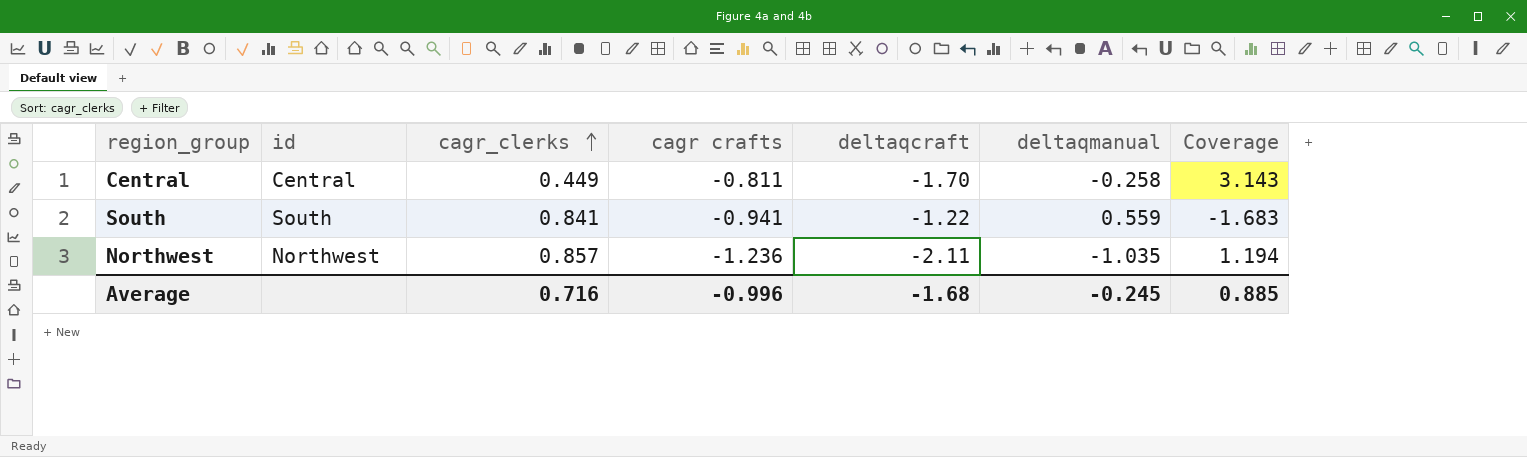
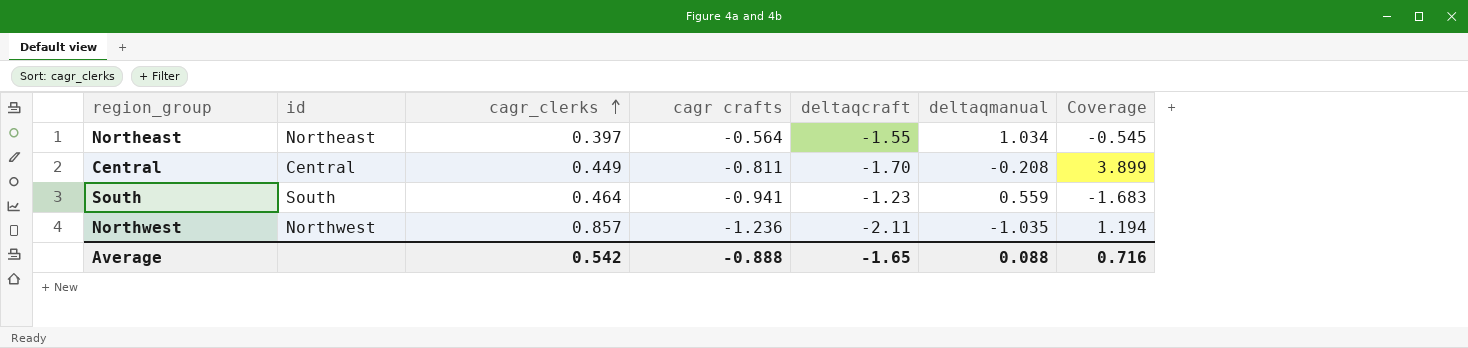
row Northeast: none -> Northeast | 0.397 | -0.564 | -1.55 | 1.034 | -0.545
Central | deltaqmanual: -0.258 -> -0.208
Central | Coverage: 3.143 -> 3.899
South | cagr_clerks: 0.841 -> 0.464
South | deltaqcraft: -1.22 -> -1.23
Average | cagr_clerks: 0.716 -> 0.542
Average | cagr crafts: -0.996 -> -0.888
Average | deltaqcraft: -1.68 -> -1.65
Average | deltaqmanual: -0.245 -> 0.088
Average | Coverage: 0.885 -> 0.716

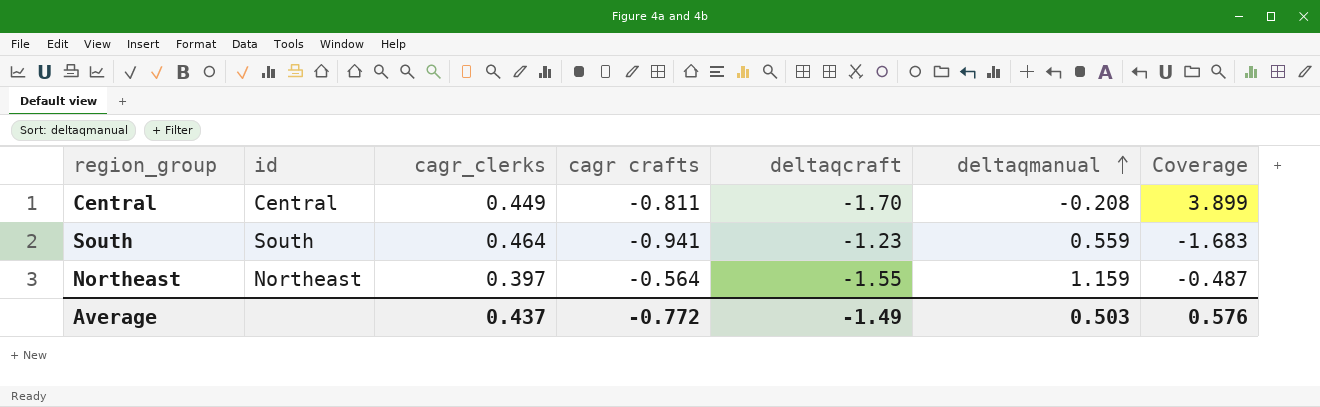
row order: cagr_clerks ascending -> deltaqmanual ascending
row Northwest: Northwest | 0.857 | -1.236 | -2.11 | -1.035 | 1.194 -> none
Northeast | deltaqmanual: 1.034 -> 1.159
Northeast | Coverage: -0.545 -> -0.487
Average | cagr_clerks: 0.542 -> 0.437
Average | cagr crafts: -0.888 -> -0.772
Average | deltaqcraft: -1.65 -> -1.49
Average | deltaqmanual: 0.088 -> 0.503
Average | Coverage: 0.716 -> 0.576

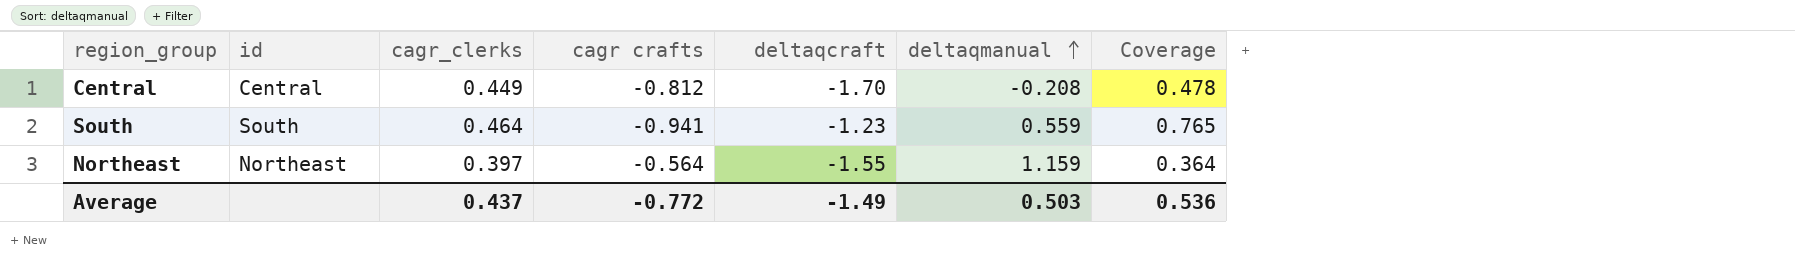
column Coverage | formula: [cagr crafts] / [deltaqmanual] -> [cagr crafts] / [deltaqcraft]
Central | cagr crafts: -0.811 -> -0.812
Average | Coverage: 0.576 -> 0.536

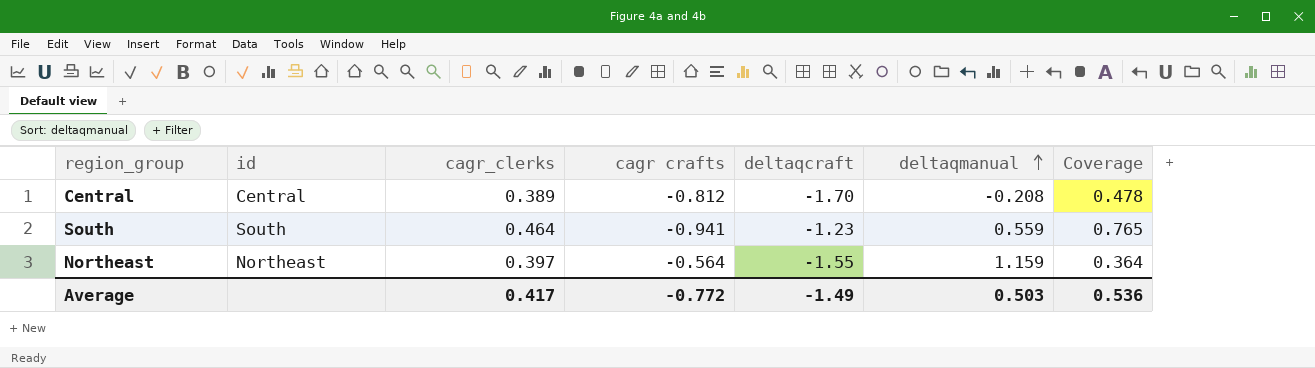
Central | cagr_clerks: 0.449 -> 0.389
Average | cagr_clerks: 0.437 -> 0.417

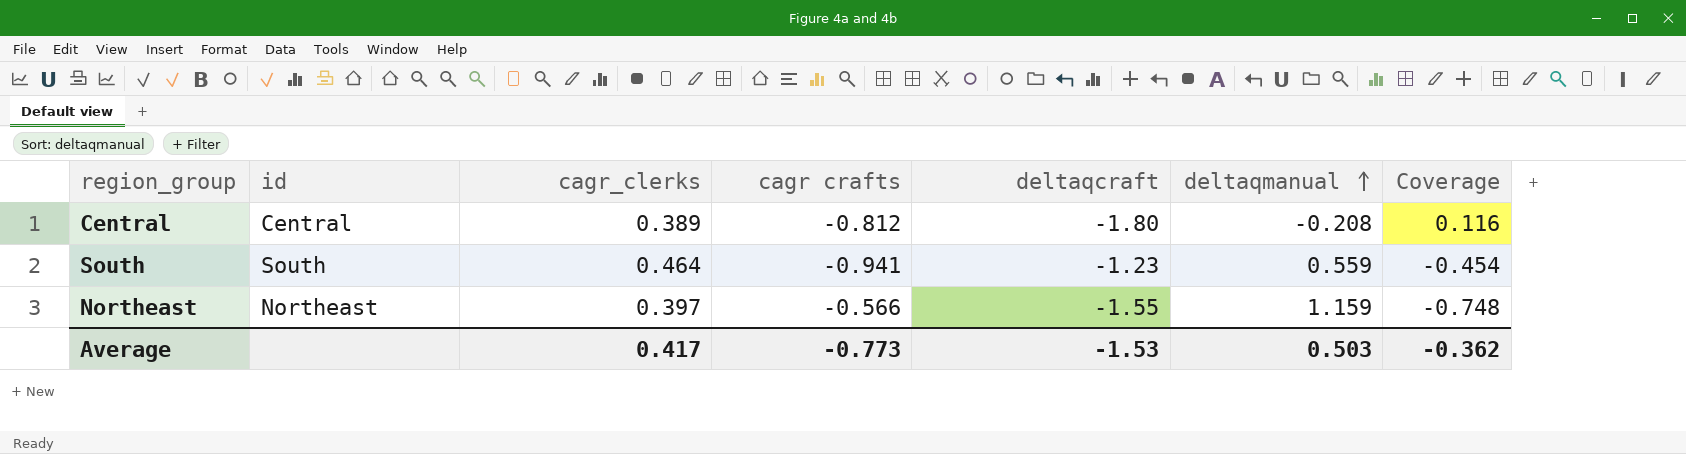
column Coverage | formula: [cagr crafts] / [deltaqcraft] -> [deltaqmanual] / [deltaqcraft]
Central | deltaqcraft: -1.70 -> -1.80
Northeast | cagr crafts: -0.564 -> -0.566
Average | cagr crafts: -0.772 -> -0.773
Average | deltaqcraft: -1.49 -> -1.53
Average | Coverage: 0.536 -> -0.362

